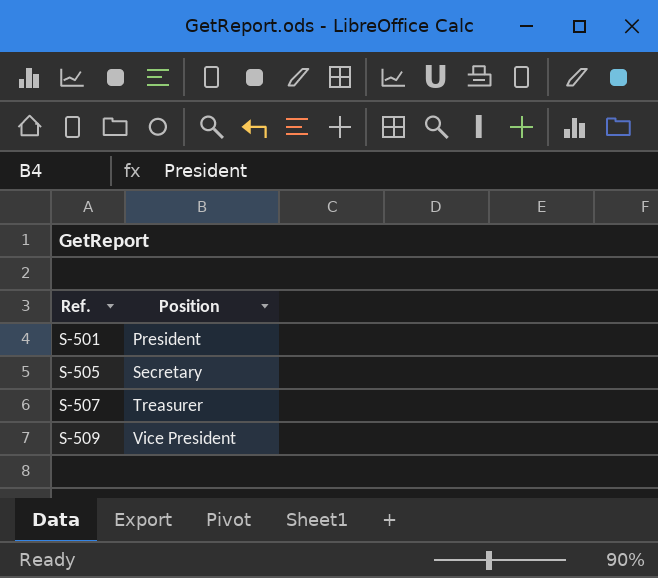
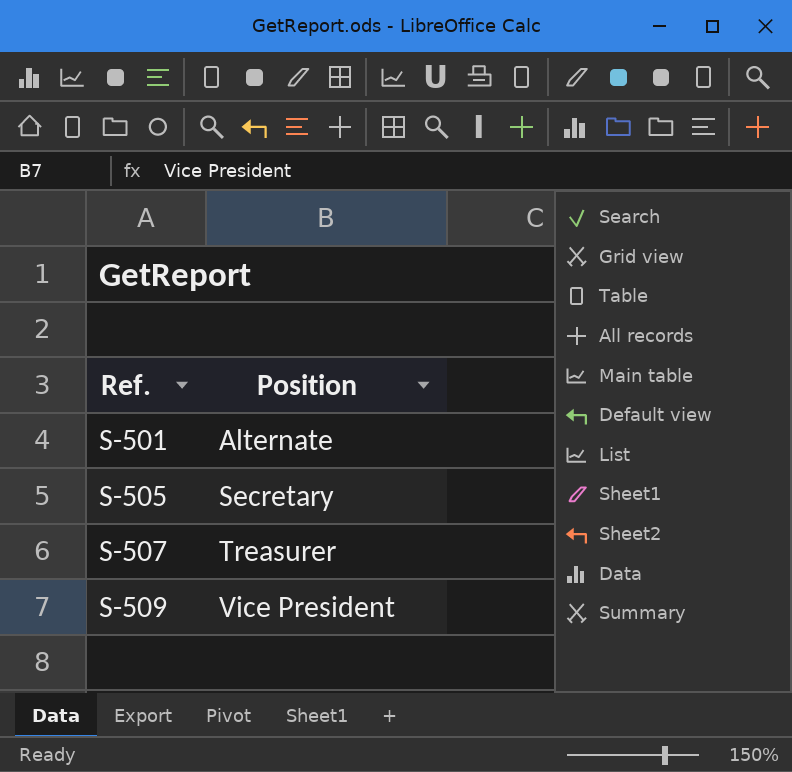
S-501 | Position: President -> Alternate

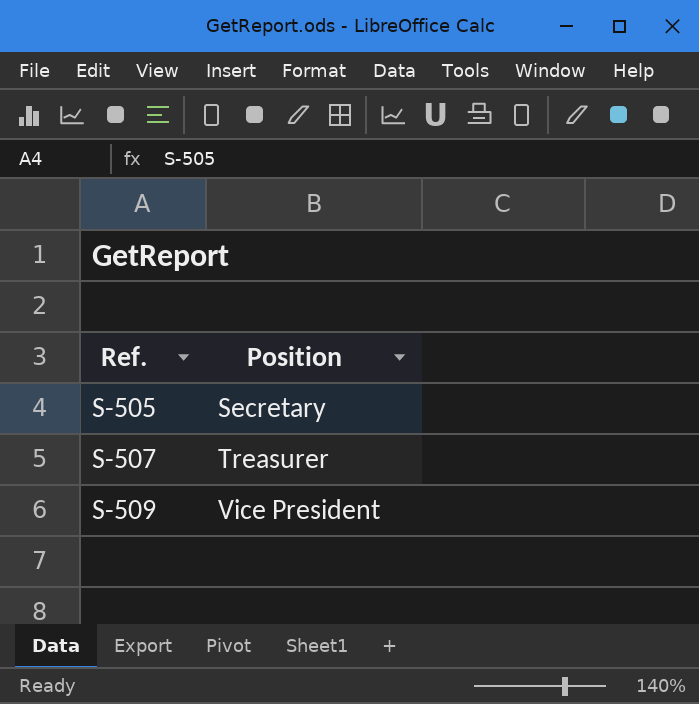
row S-501: Alternate -> none

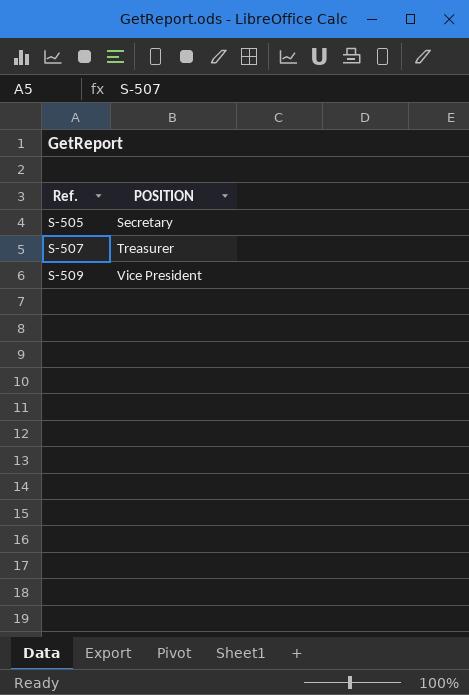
column name: Position -> POSITION

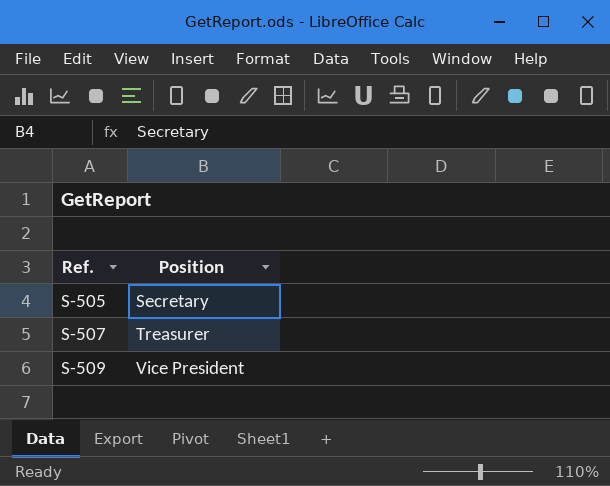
column name: POSITION -> Position

